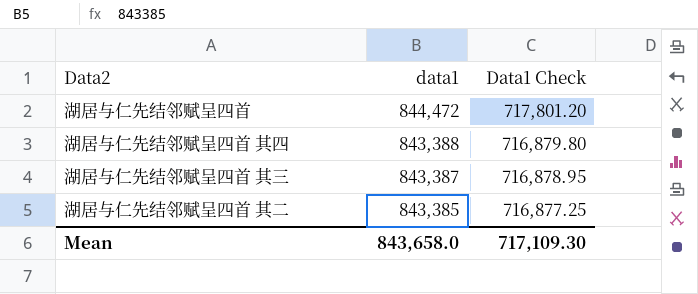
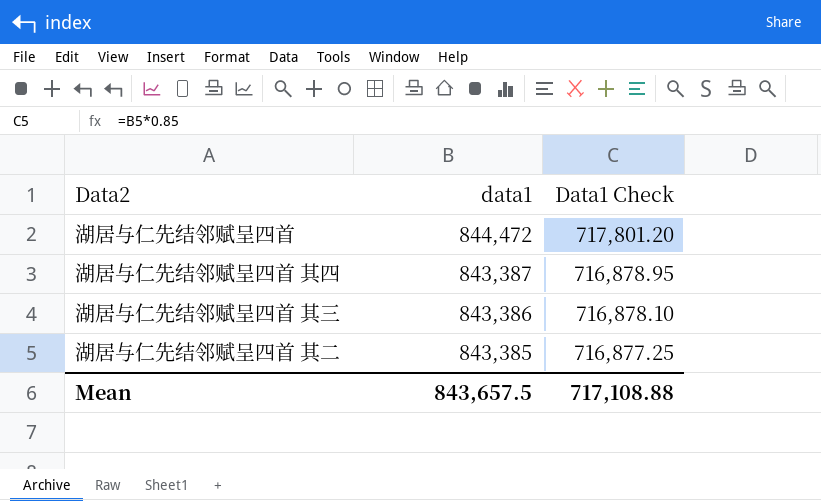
湖居与仁先结邻赋呈四首 其四 | data1: 843,388 -> 843,387
湖居与仁先结邻赋呈四首 其四 | Data1 Check: 716,879.80 -> 716,878.95
湖居与仁先结邻赋呈四首 其三 | data1: 843,387 -> 843,386
湖居与仁先结邻赋呈四首 其三 | Data1 Check: 716,878.95 -> 716,878.10
Mean | data1: 843,658.0 -> 843,657.5
Mean | Data1 Check: 717,109.30 -> 717,108.88

